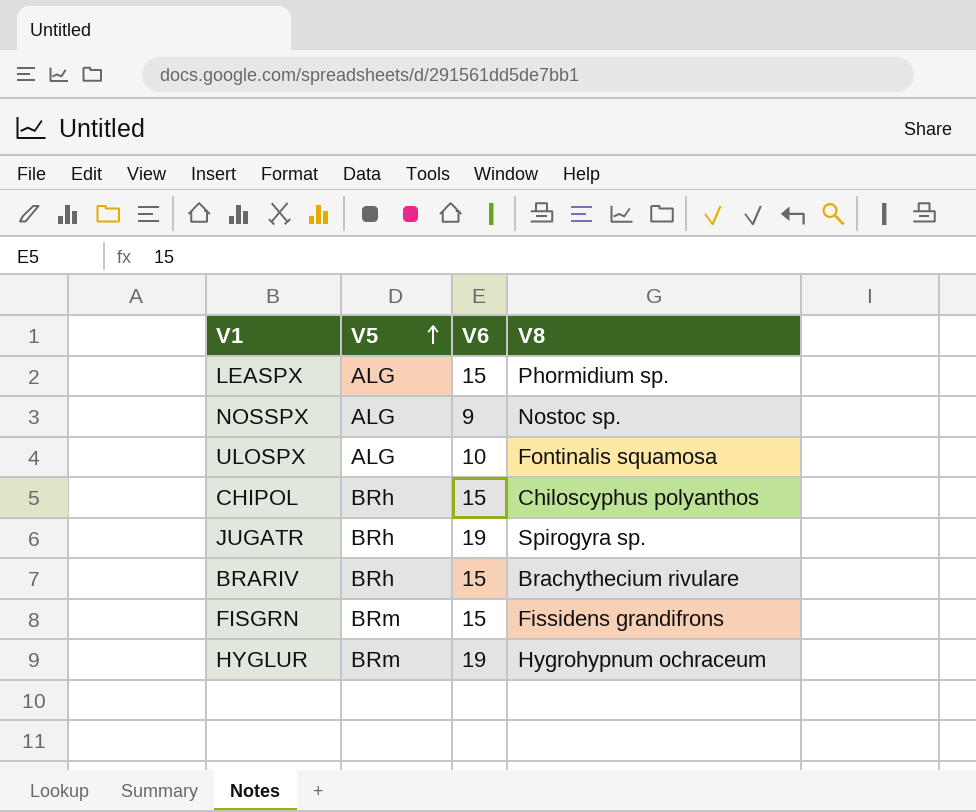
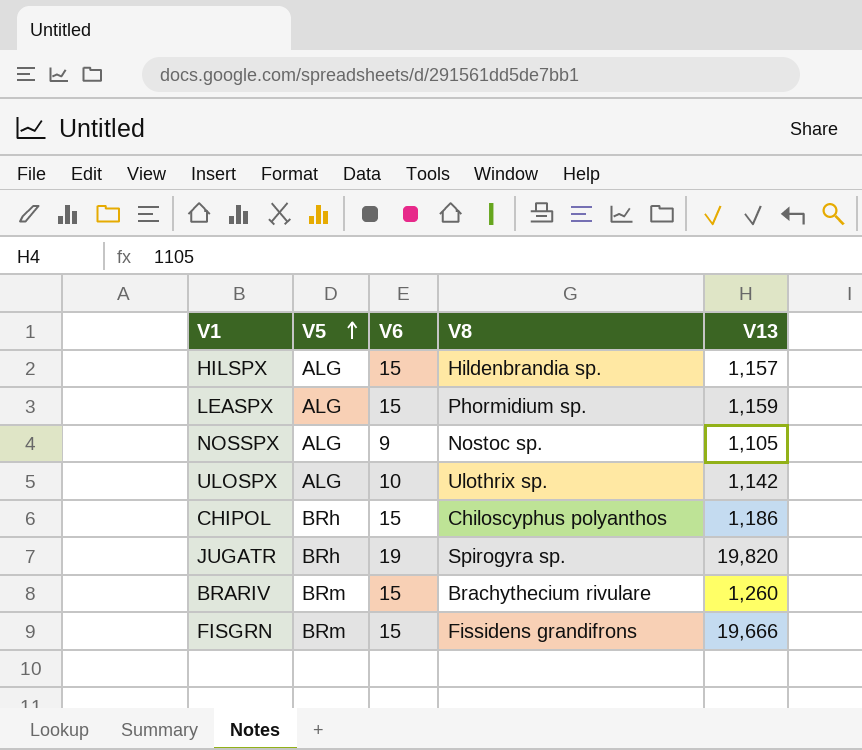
column V13 | position: none -> 5
row HYGLUR: BRm | 19 | Hygrohypnum ochraceum -> none
row HILSPX: none -> ALG | 15 | Hildenbrandia sp. | 1,157
ULOSPX | V8: Fontinalis squamosa -> Ulothrix sp.
BRARIV | V5: BRh -> BRm

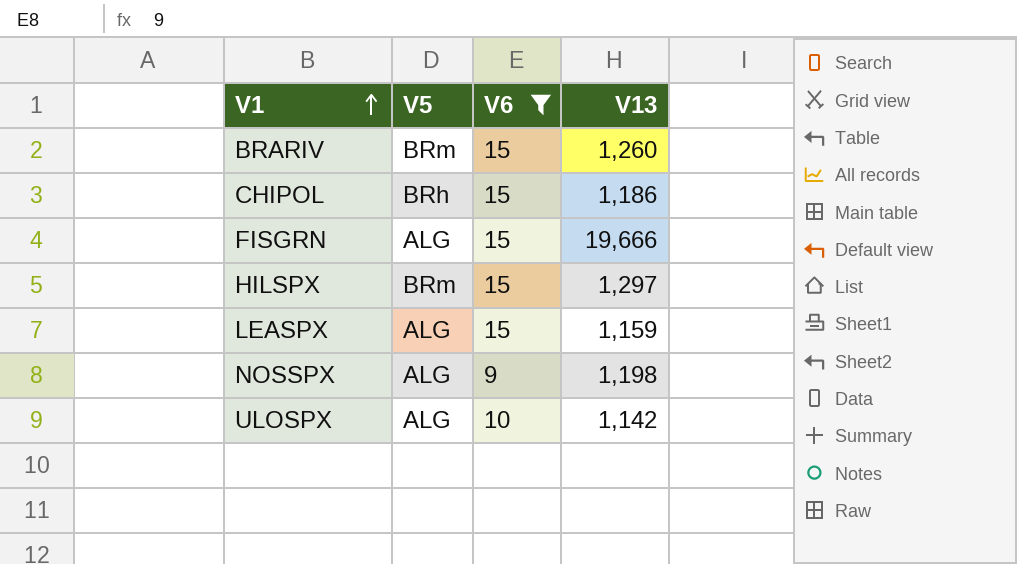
filter: none -> V6 != 19
row order: V5 ascending -> V1 ascending
column V8 | position: 4 -> none
FISGRN | V5: BRm -> ALG
HILSPX | V5: ALG -> BRm
HILSPX | V13: 1,157 -> 1,297
NOSSPX | V13: 1,105 -> 1,198

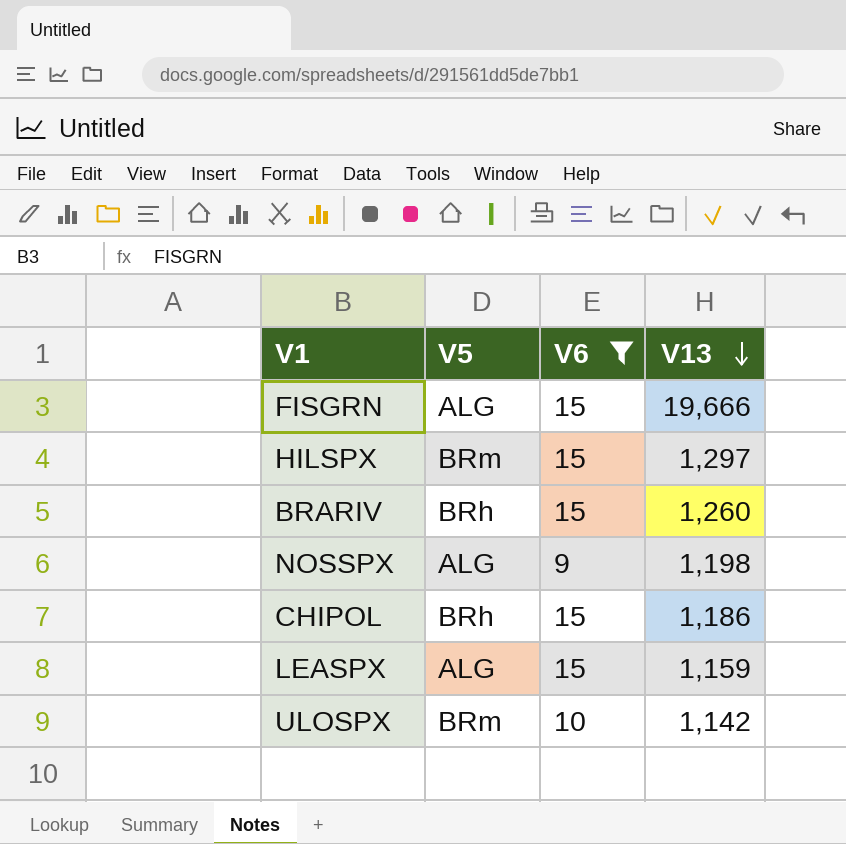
row order: V1 ascending -> V13 descending
BRARIV | V5: BRm -> BRh
ULOSPX | V5: ALG -> BRm

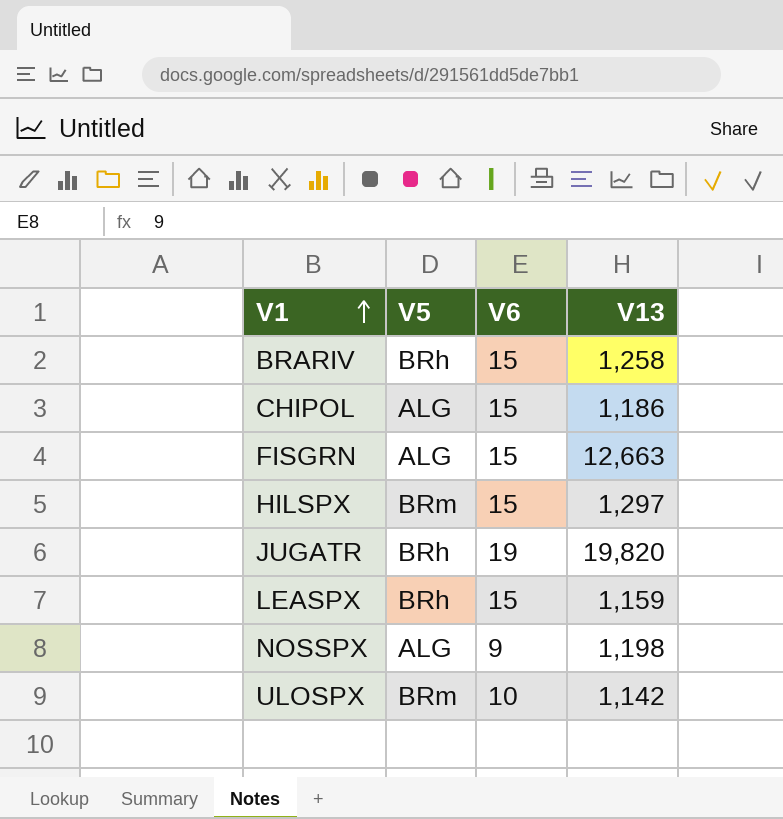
filter: V6 != 19 -> none
row order: V13 descending -> V1 ascending
BRARIV | V13: 1,260 -> 1,258
CHIPOL | V5: BRh -> ALG
FISGRN | V13: 19,666 -> 12,663
LEASPX | V5: ALG -> BRh

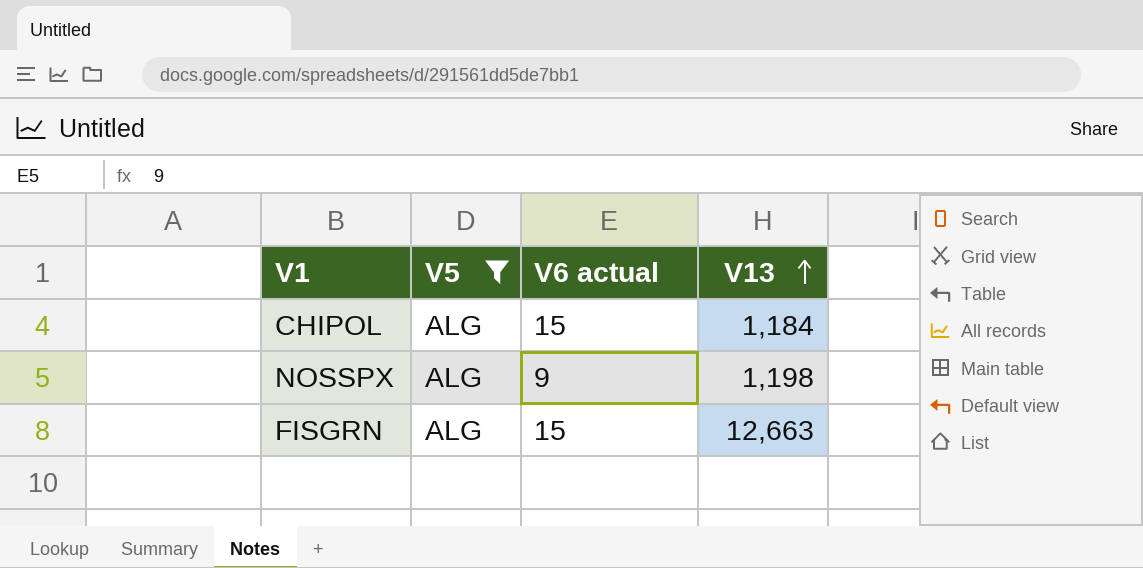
filter: none -> V5 = ALG
row order: V1 ascending -> V13 ascending
column name: V6 -> V6 actual
CHIPOL | V13: 1,186 -> 1,184

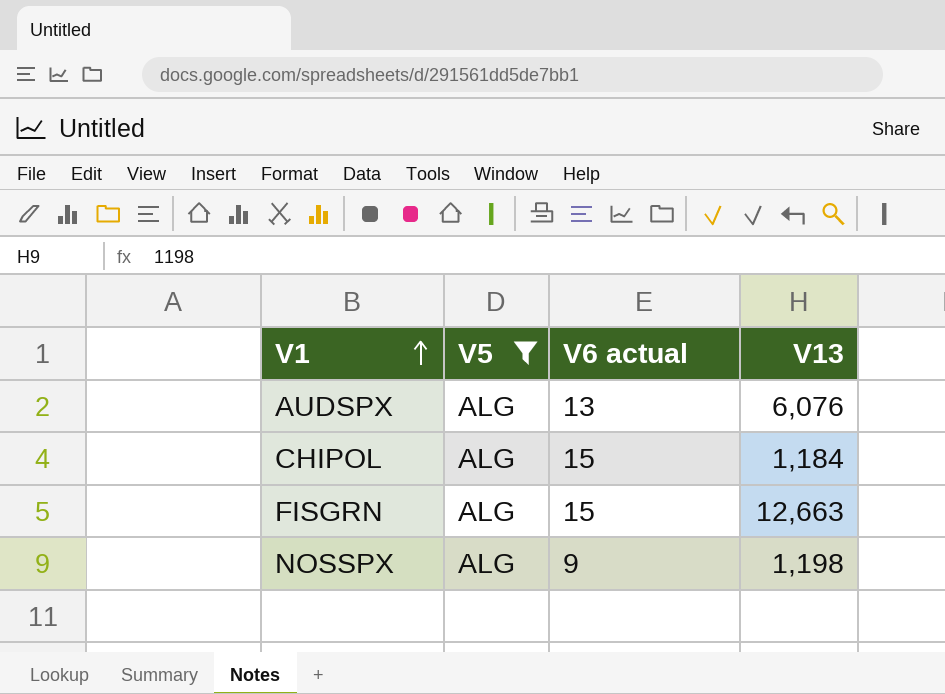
row order: V13 ascending -> V1 ascending
row AUDSPX: none -> ALG | 13 | 6,076

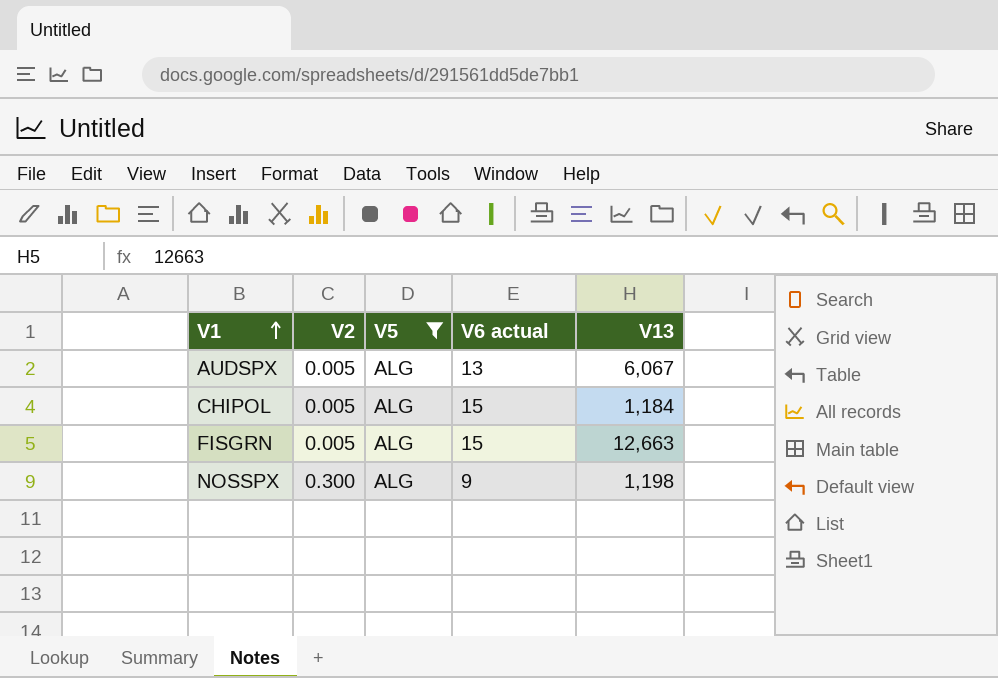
column V2 | position: none -> 2
AUDSPX | V13: 6,076 -> 6,067

